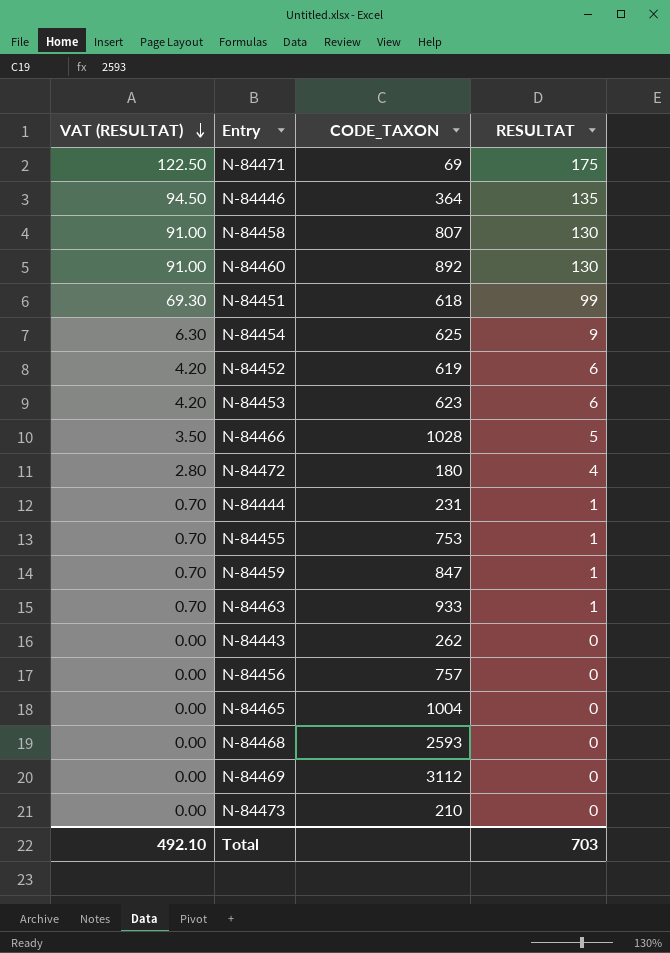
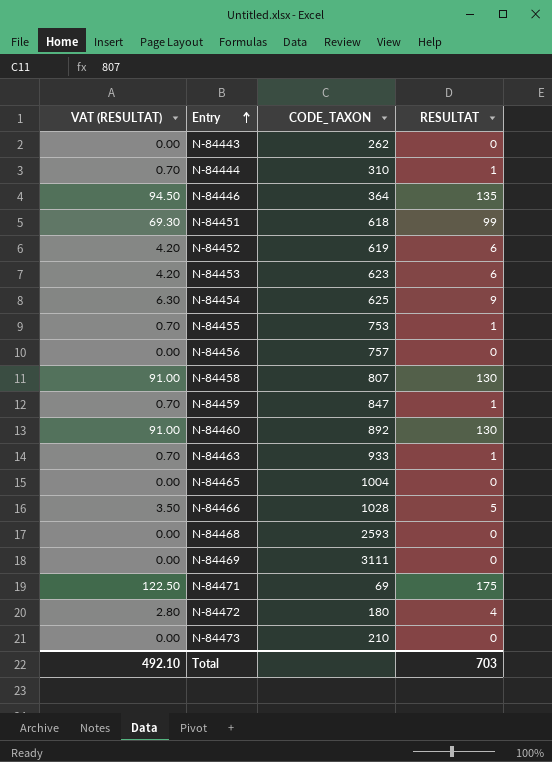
row order: VAT (RESULTAT) descending -> Entry ascending
N-84444 | CODE_TAXON: 231 -> 310
N-84469 | CODE_TAXON: 3112 -> 3111

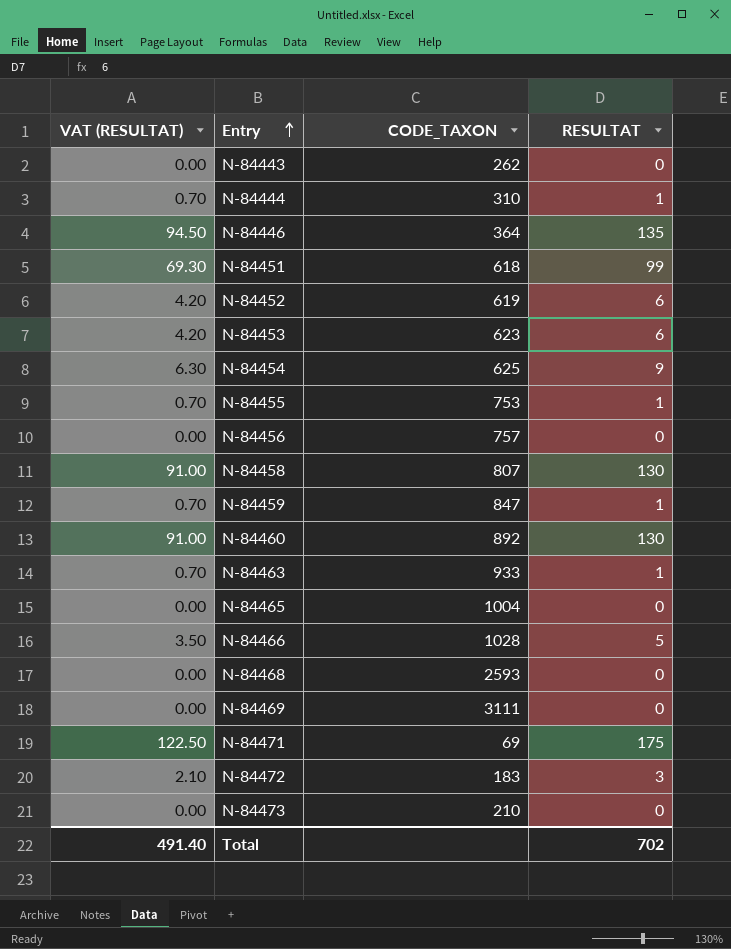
N-84472 | VAT (RESULTAT): 2.80 -> 2.10
N-84472 | CODE_TAXON: 180 -> 183
N-84472 | RESULTAT: 4 -> 3
Total | VAT (RESULTAT): 492.10 -> 491.40
Total | RESULTAT: 703 -> 702

